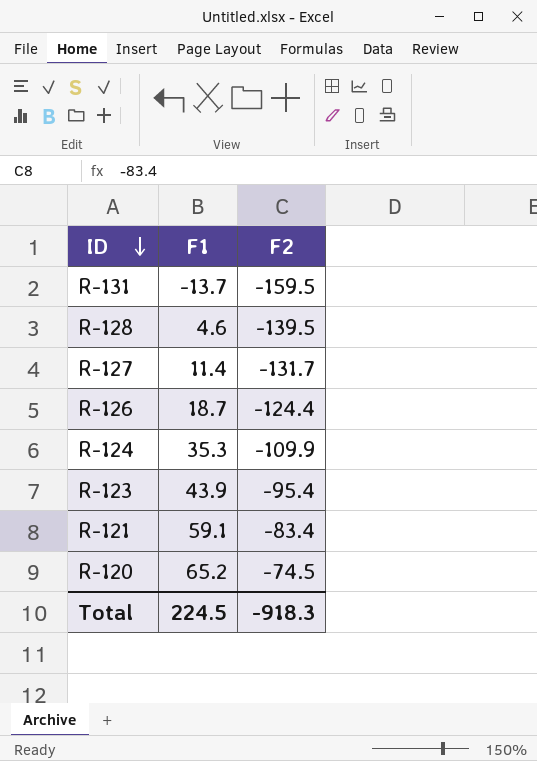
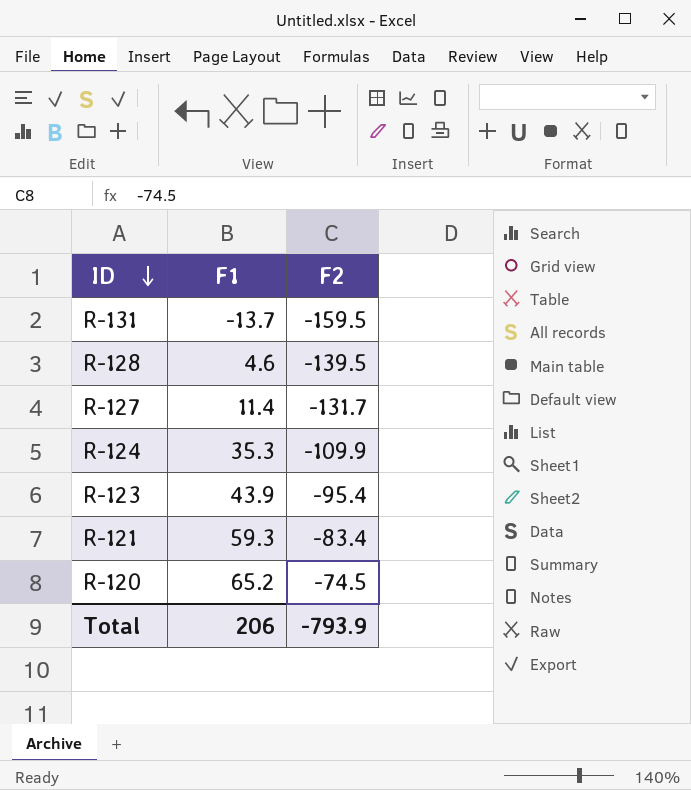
row R-126: 18.7 | -124.4 -> none
R-121 | F1: 59.1 -> 59.3
Total | F1: 224.5 -> 206
Total | F2: -918.3 -> -793.9

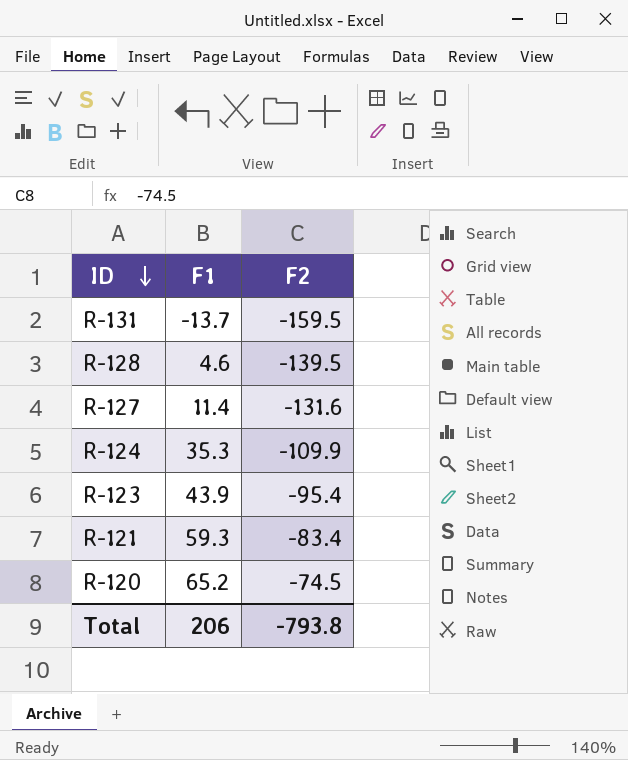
R-127 | F2: -131.7 -> -131.6
Total | F2: -793.9 -> -793.8

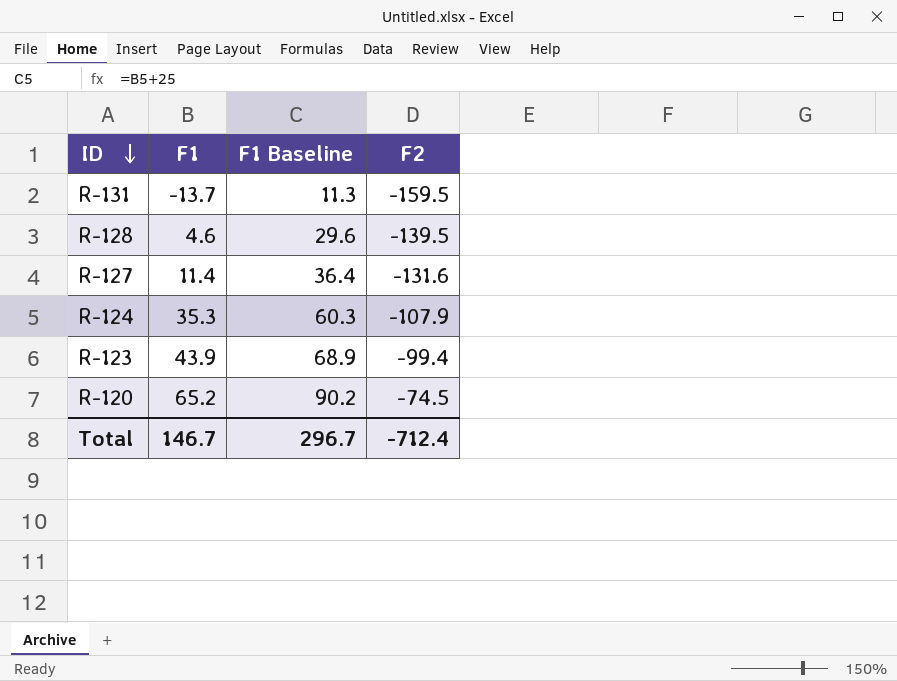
column F1 Baseline | formula: none -> [F1] + 25
row R-121: 59.3 | -83.4 -> none
R-124 | F2: -109.9 -> -107.9
R-123 | F2: -95.4 -> -99.4
Total | F1: 206 -> 146.7
Total | F2: -793.8 -> -712.4

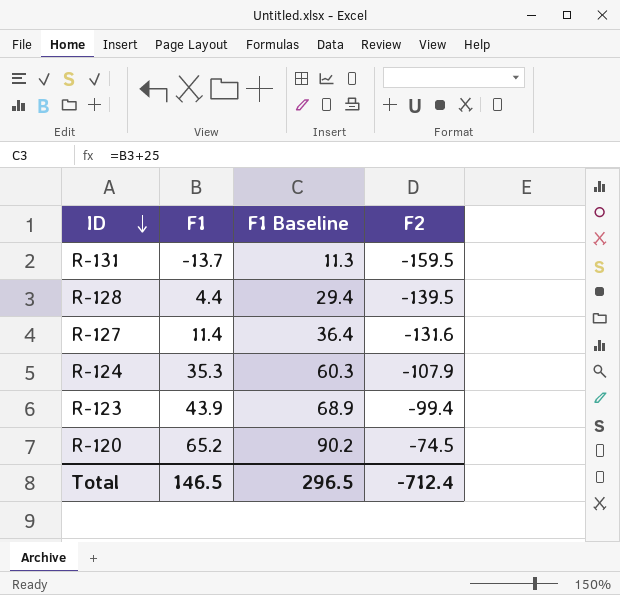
R-128 | F1: 4.6 -> 4.4
R-128 | F1 Baseline: 29.6 -> 29.4
Total | F1: 146.7 -> 146.5
Total | F1 Baseline: 296.7 -> 296.5

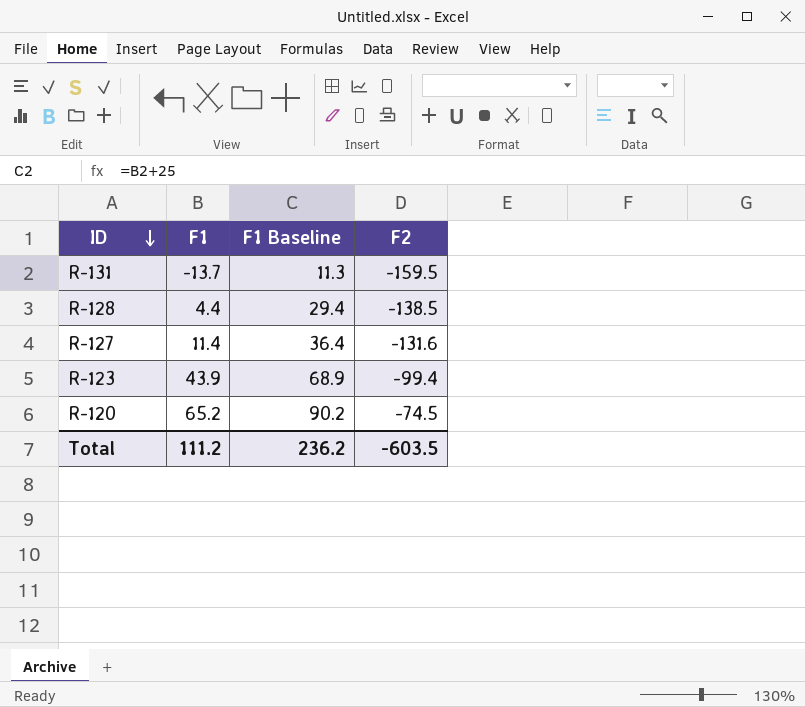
row R-124: 35.3 | 60.3 | -107.9 -> none
R-128 | F2: -139.5 -> -138.5
Total | F1: 146.5 -> 111.2
Total | F1 Baseline: 296.5 -> 236.2
Total | F2: -712.4 -> -603.5

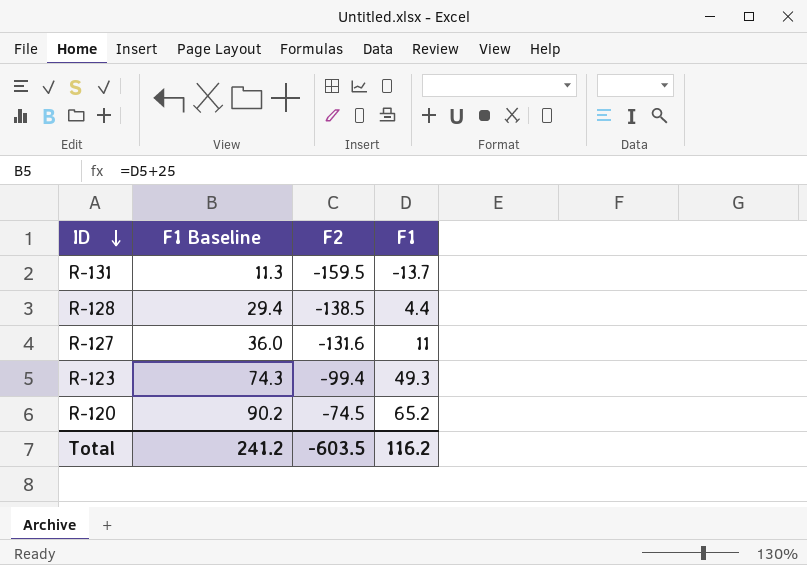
column F1 | position: 2 -> 4
R-127 | F1 Baseline: 36.4 -> 36.0
R-127 | F1: 11.4 -> 11
R-123 | F1 Baseline: 68.9 -> 74.3
R-123 | F1: 43.9 -> 49.3
Total | F1 Baseline: 236.2 -> 241.2
Total | F1: 111.2 -> 116.2

